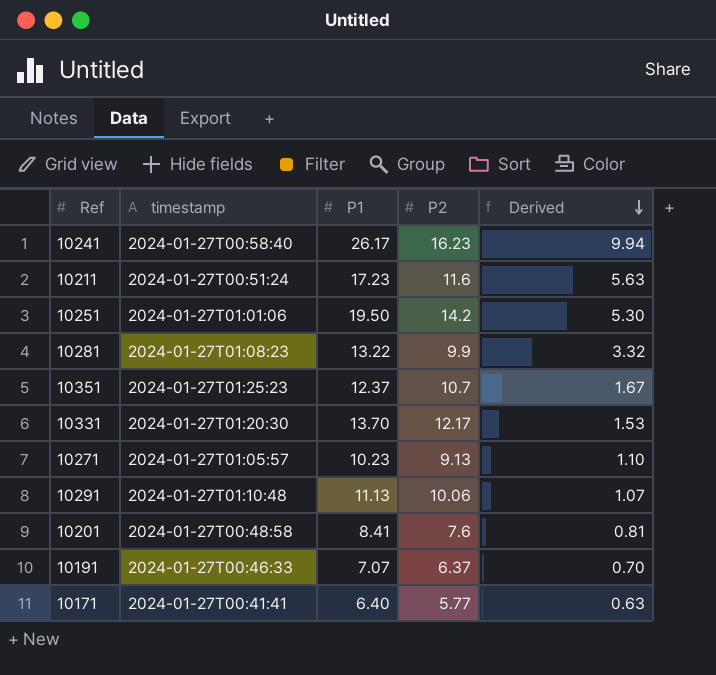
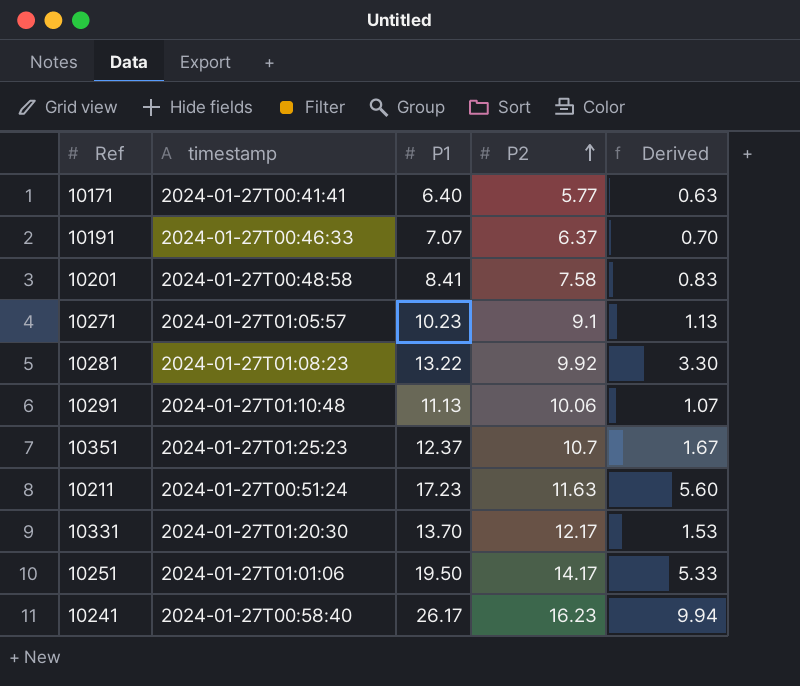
row order: Derived descending -> P2 ascending
10201 | P2: 7.6 -> 7.58
10201 | Derived: 0.81 -> 0.83
10271 | P2: 9.13 -> 9.1
10271 | Derived: 1.10 -> 1.13
10281 | P2: 9.9 -> 9.92
10281 | Derived: 3.32 -> 3.30
10211 | P2: 11.6 -> 11.63
10211 | Derived: 5.63 -> 5.60
10251 | P2: 14.2 -> 14.17
10251 | Derived: 5.30 -> 5.33

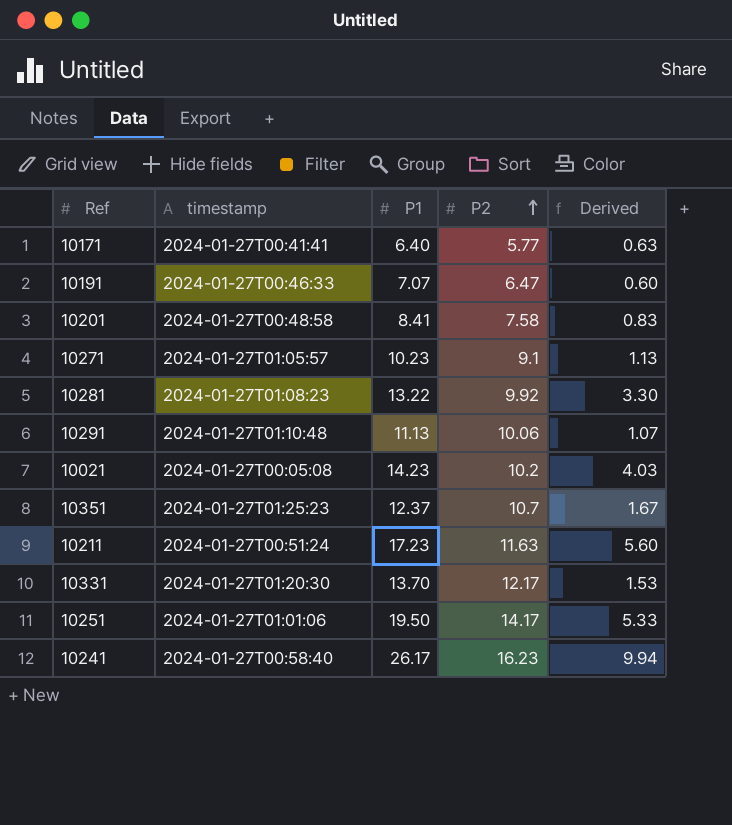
10191 | P2: 6.37 -> 6.47
10191 | Derived: 0.70 -> 0.60
row 10021: none -> 2024-01-27T00:05:08 | 14.23 | 10.2 | 4.03

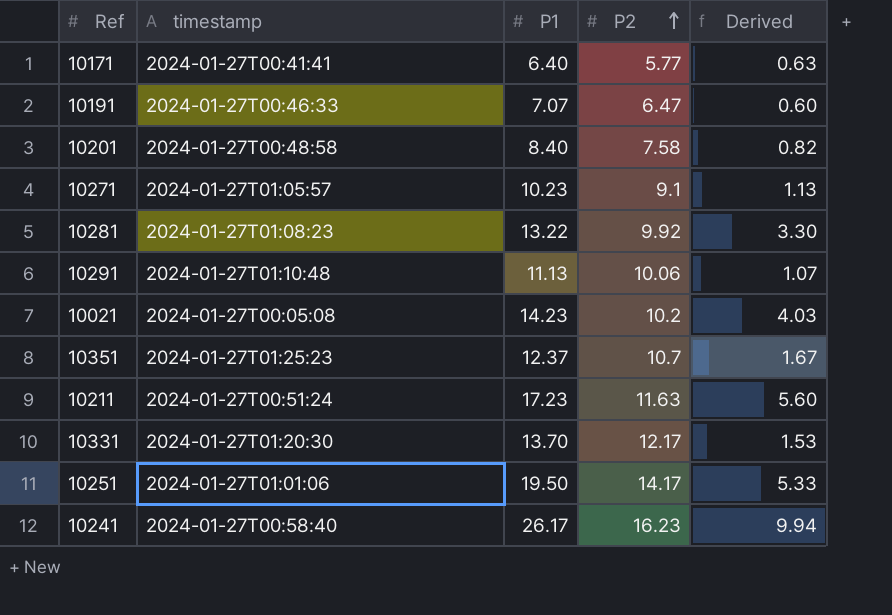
10201 | P1: 8.41 -> 8.40
10201 | Derived: 0.83 -> 0.82

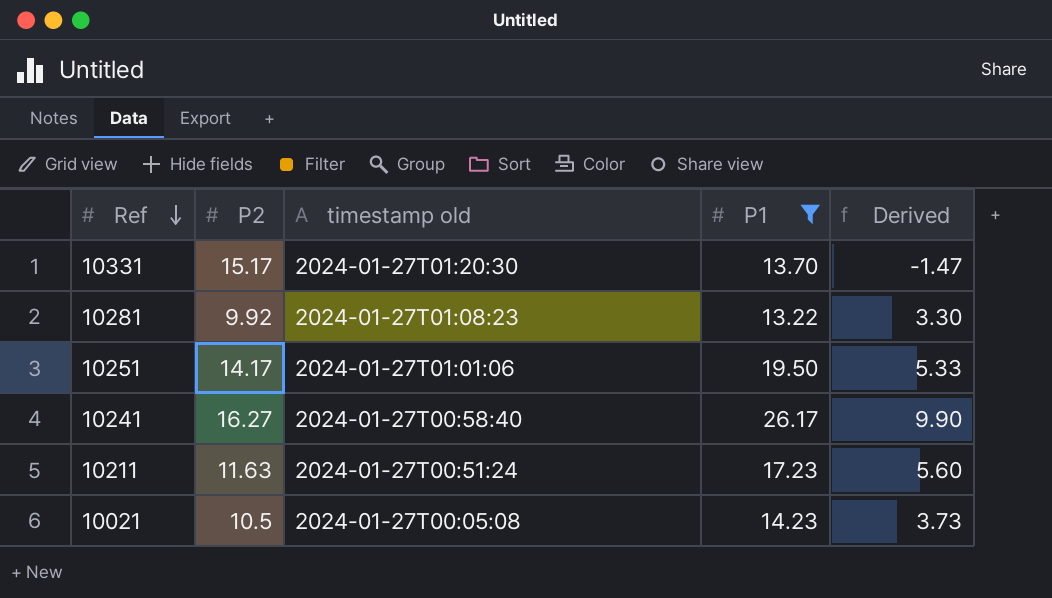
filter: none -> P1 >= 13.22
row order: P2 ascending -> Ref descending
column P2 | position: 4 -> 2
column name: timestamp -> timestamp old
10331 | P2: 12.17 -> 15.17
10331 | Derived: 1.53 -> -1.47
10241 | P2: 16.23 -> 16.27
10241 | Derived: 9.94 -> 9.90
10021 | P2: 10.2 -> 10.5
10021 | Derived: 4.03 -> 3.73

